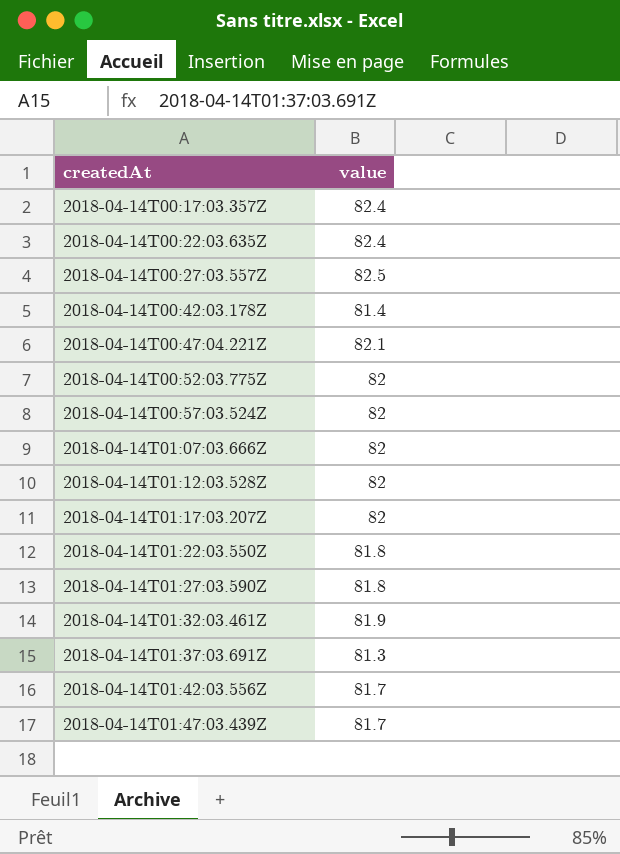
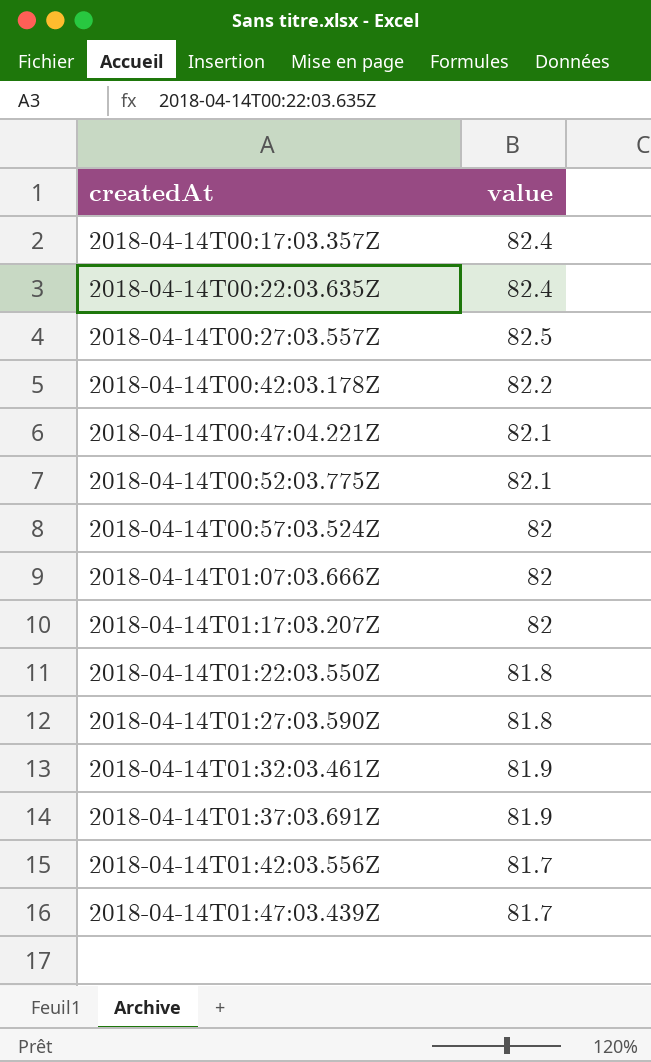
row 2018-04-14T01:12:03.528Z: 82 -> none
2018-04-14T00:42:03.178Z | value: 81.4 -> 82.2
2018-04-14T00:52:03.775Z | value: 82 -> 82.1
2018-04-14T01:37:03.691Z | value: 81.3 -> 81.9

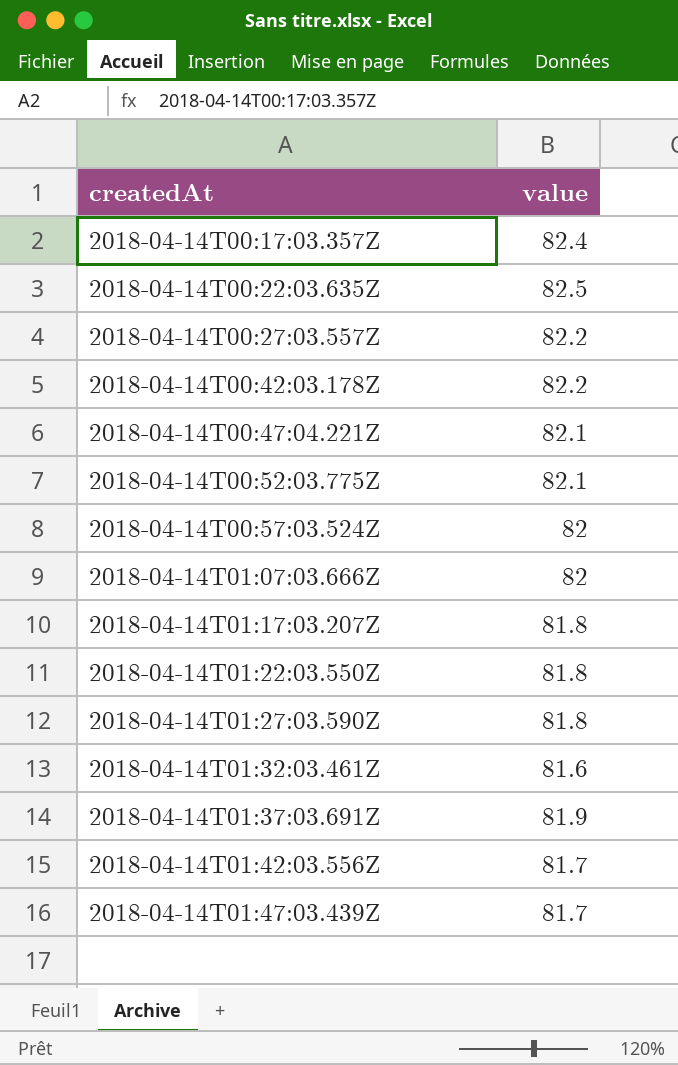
2018-04-14T00:22:03.635Z | value: 82.4 -> 82.5
2018-04-14T00:27:03.557Z | value: 82.5 -> 82.2
2018-04-14T01:17:03.207Z | value: 82 -> 81.8
2018-04-14T01:32:03.461Z | value: 81.9 -> 81.6

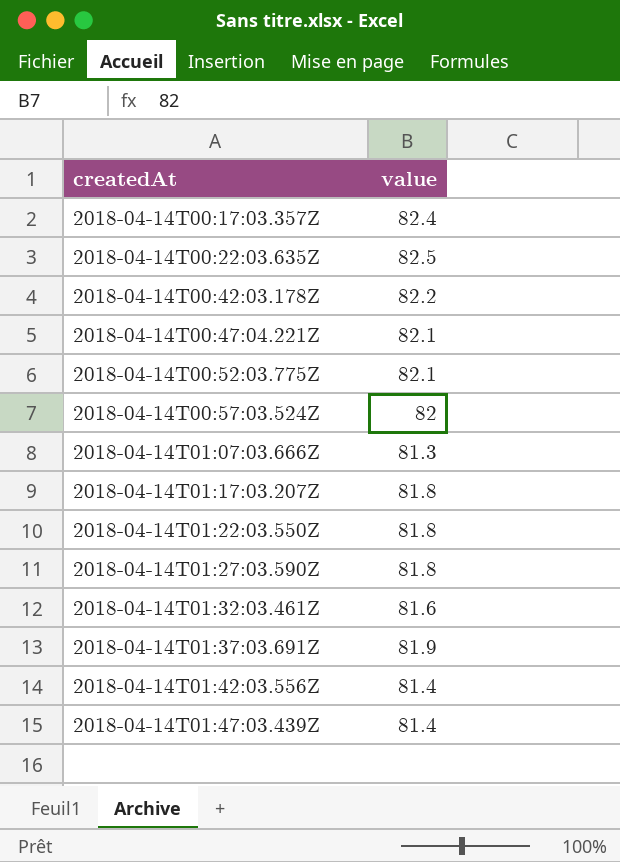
row 2018-04-14T00:27:03.557Z: 82.2 -> none
2018-04-14T01:07:03.666Z | value: 82 -> 81.3
2018-04-14T01:42:03.556Z | value: 81.7 -> 81.4
2018-04-14T01:47:03.439Z | value: 81.7 -> 81.4

